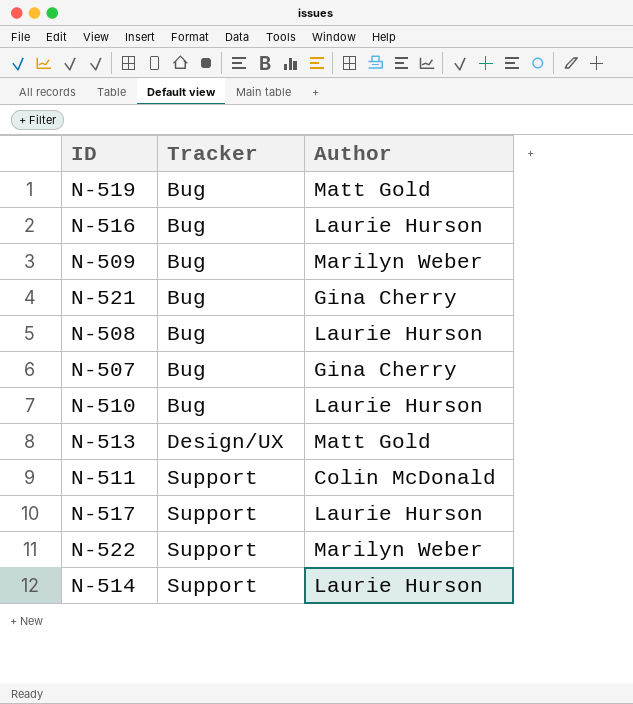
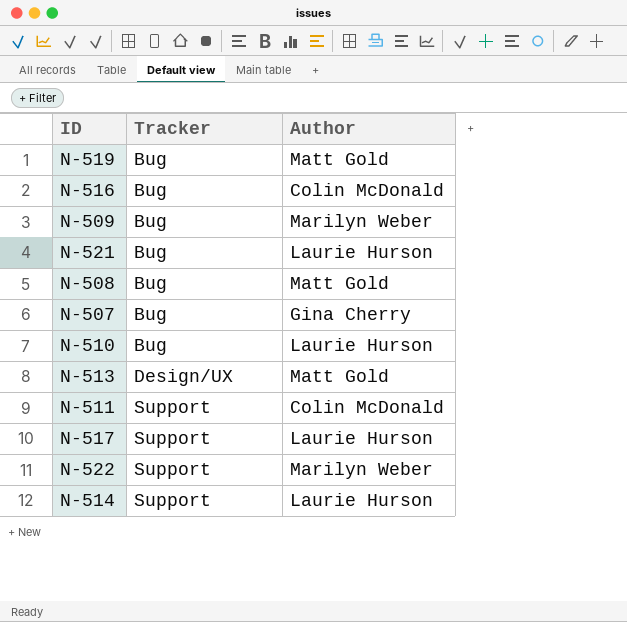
N-516 | Author: Laurie Hurson -> Colin McDonald
N-521 | Author: Gina Cherry -> Laurie Hurson
N-508 | Author: Laurie Hurson -> Matt Gold

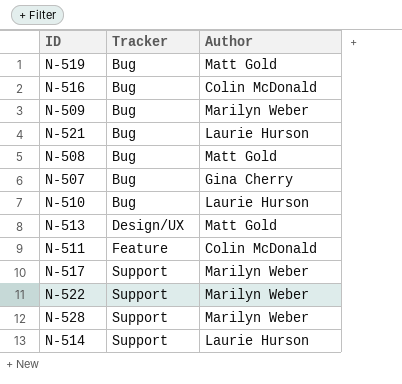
N-511 | Tracker: Support -> Feature
N-517 | Author: Laurie Hurson -> Marilyn Weber
row N-528: none -> Support | Marilyn Weber

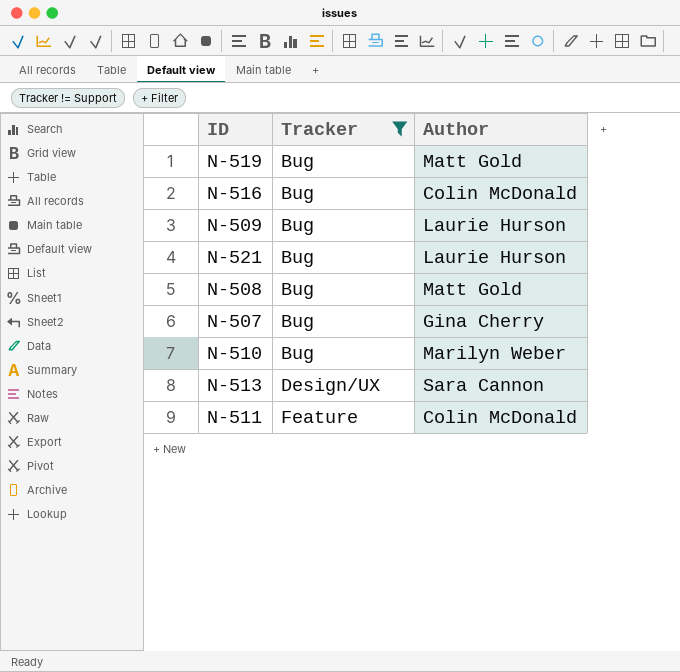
filter: none -> Tracker != Support
N-509 | Author: Marilyn Weber -> Laurie Hurson
N-510 | Author: Laurie Hurson -> Marilyn Weber
N-513 | Author: Matt Gold -> Sara Cannon

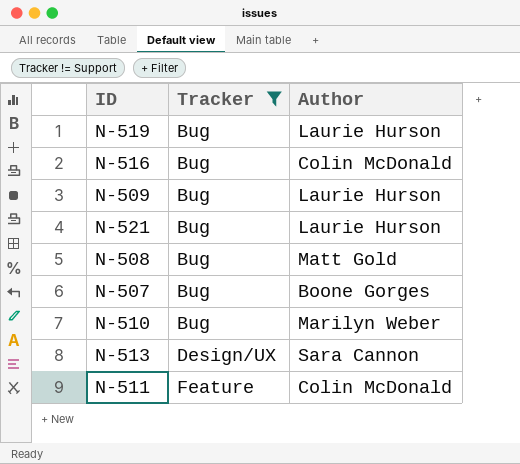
N-519 | Author: Matt Gold -> Laurie Hurson
N-507 | Author: Gina Cherry -> Boone Gorges

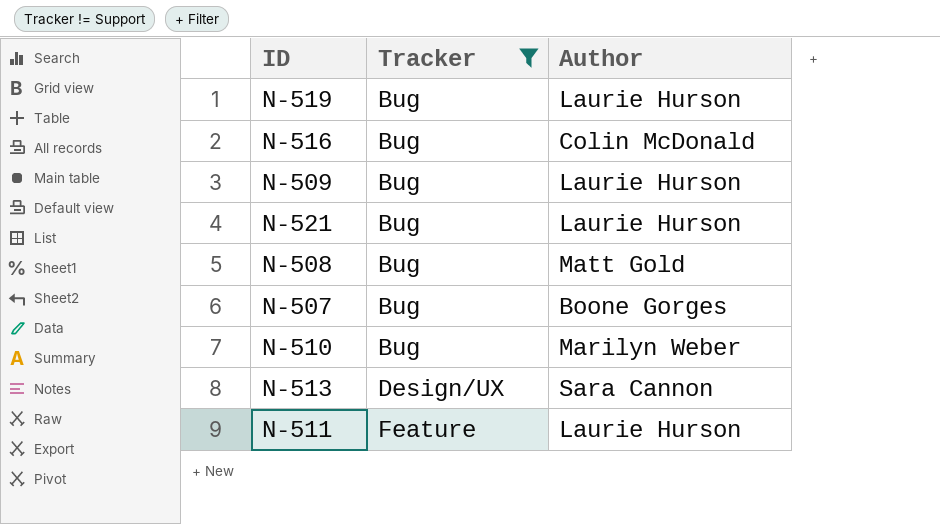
N-511 | Author: Colin McDonald -> Laurie Hurson

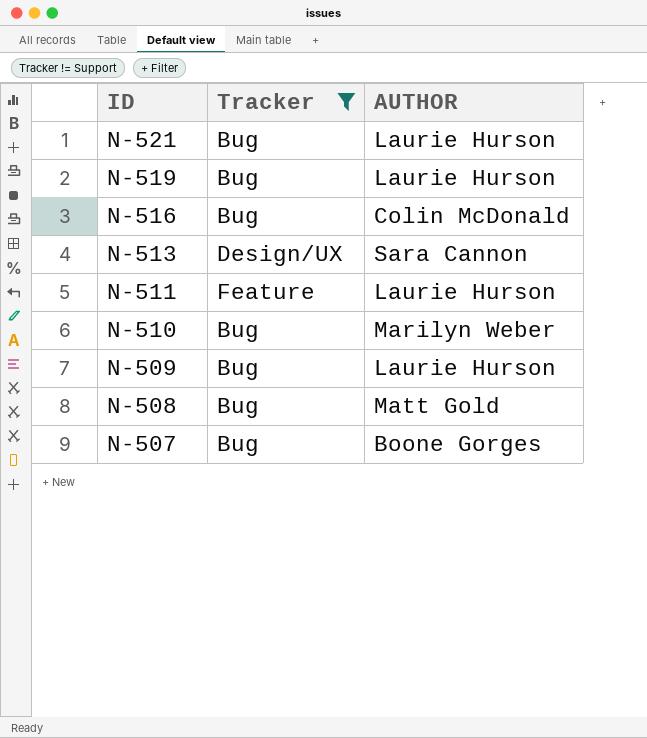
row order: Tracker ascending -> ID descending
column name: Author -> AUTHOR

